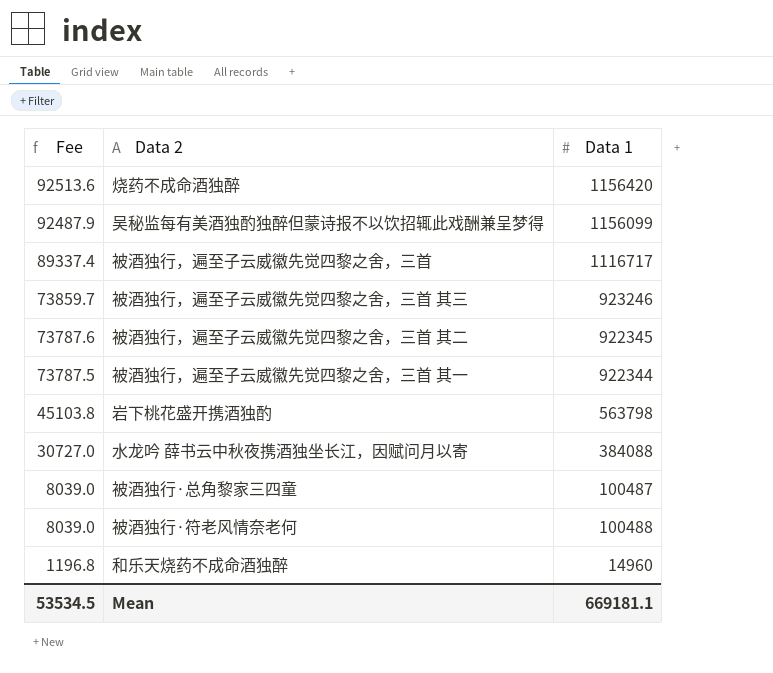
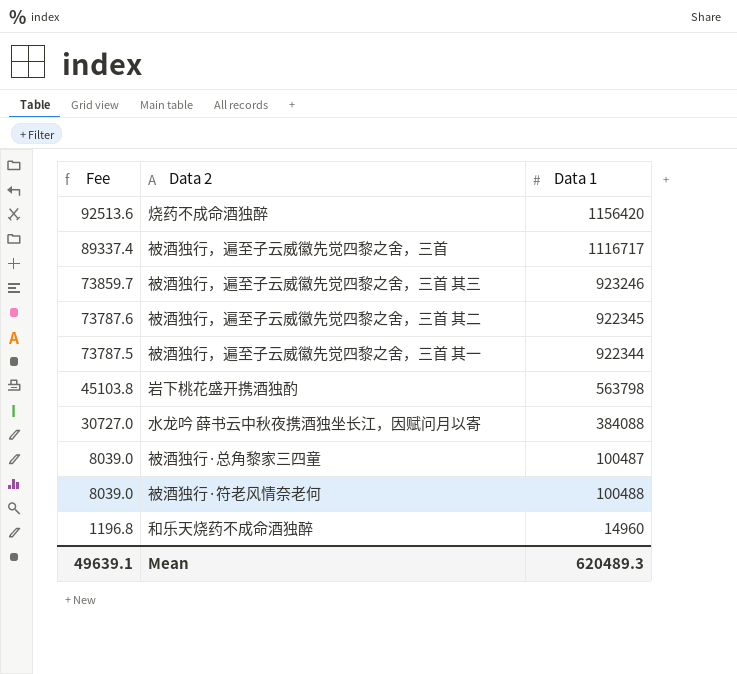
row 吴秘监每有美酒独酌独醉但蒙诗报不以饮招辄此戏酬兼呈梦得: 92487.9 | 1156099 -> none
Mean | Fee: 53534.5 -> 49639.1
Mean | Data 1: 669181.1 -> 620489.3

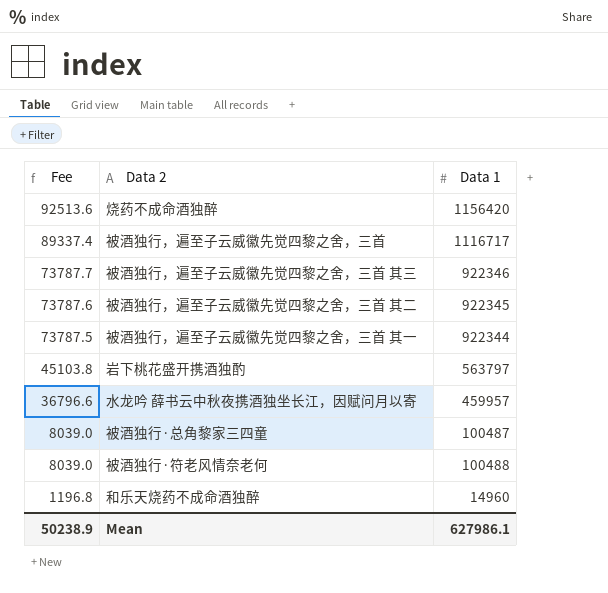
被酒独行，遍至子云威徽先觉四黎之舍，三首 其三 | Fee: 73859.7 -> 73787.7
被酒独行，遍至子云威徽先觉四黎之舍，三首 其三 | Data 1: 923246 -> 922346
岩下桃花盛开携酒独酌 | Data 1: 563798 -> 563797
水龙吟 薛书云中秋夜携酒独坐长江，因赋问月以寄 | Fee: 30727.0 -> 36796.6
水龙吟 薛书云中秋夜携酒独坐长江，因赋问月以寄 | Data 1: 384088 -> 459957
Mean | Fee: 49639.1 -> 50238.9
Mean | Data 1: 620489.3 -> 627986.1

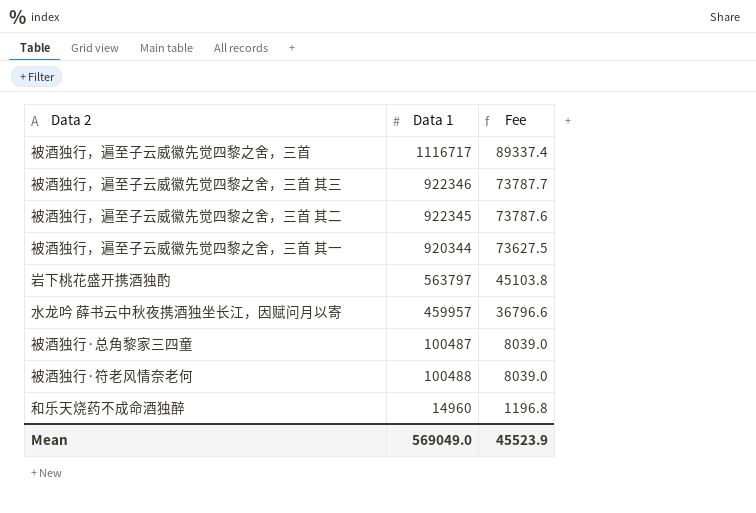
column Fee | position: 1 -> 3
row 烧药不成命酒独醉: 92513.6 | 1156420 -> none
被酒独行，遍至子云威徽先觉四黎之舍，三首 其一 | Data 1: 922344 -> 920344
被酒独行，遍至子云威徽先觉四黎之舍，三首 其一 | Fee: 73787.5 -> 73627.5
Mean | Data 1: 627986.1 -> 569049.0
Mean | Fee: 50238.9 -> 45523.9

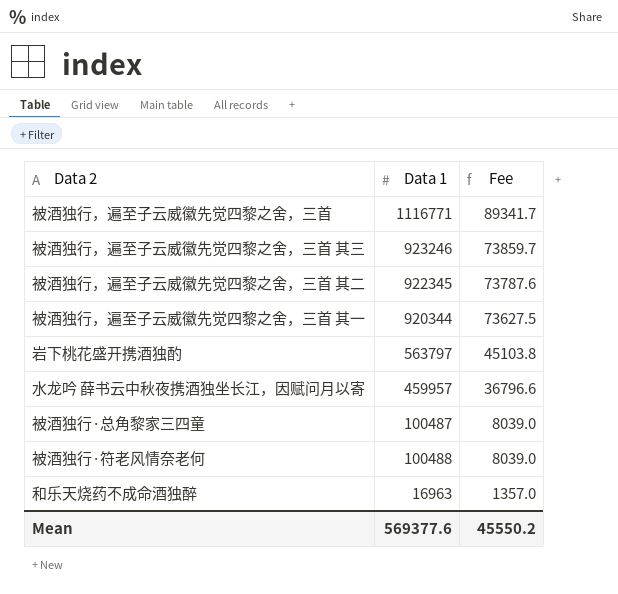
被酒独行，遍至子云威徽先觉四黎之舍，三首 | Data 1: 1116717 -> 1116771
被酒独行，遍至子云威徽先觉四黎之舍，三首 | Fee: 89337.4 -> 89341.7
被酒独行，遍至子云威徽先觉四黎之舍，三首 其三 | Data 1: 922346 -> 923246
被酒独行，遍至子云威徽先觉四黎之舍，三首 其三 | Fee: 73787.7 -> 73859.7
和乐天烧药不成命酒独醉 | Data 1: 14960 -> 16963
和乐天烧药不成命酒独醉 | Fee: 1196.8 -> 1357.0
Mean | Data 1: 569049.0 -> 569377.6
Mean | Fee: 45523.9 -> 45550.2

